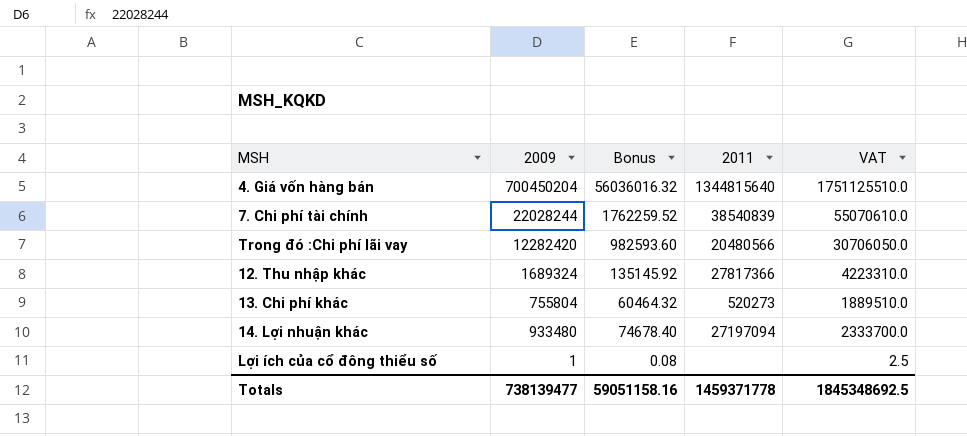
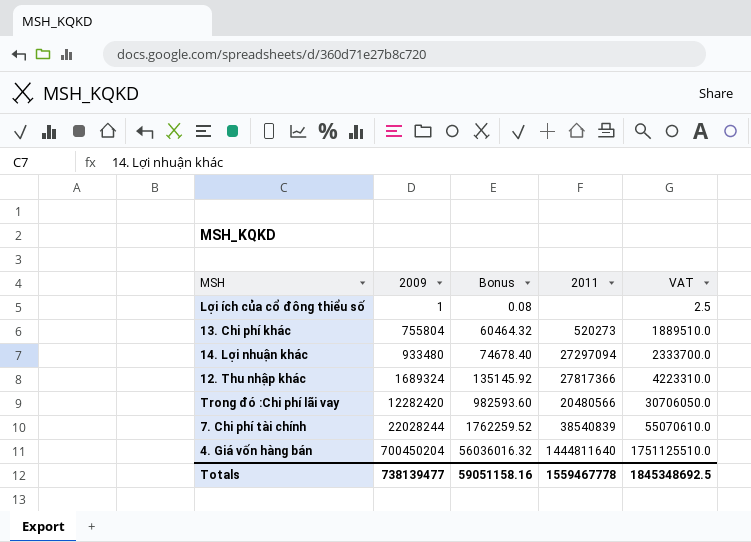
row order: none -> 2009 ascending
14. Lợi nhuận khác | 2011: 27197094 -> 27297094
4. Giá vốn hàng bán | 2011: 1344815640 -> 1444811640
Totals | 2011: 1459371778 -> 1559467778

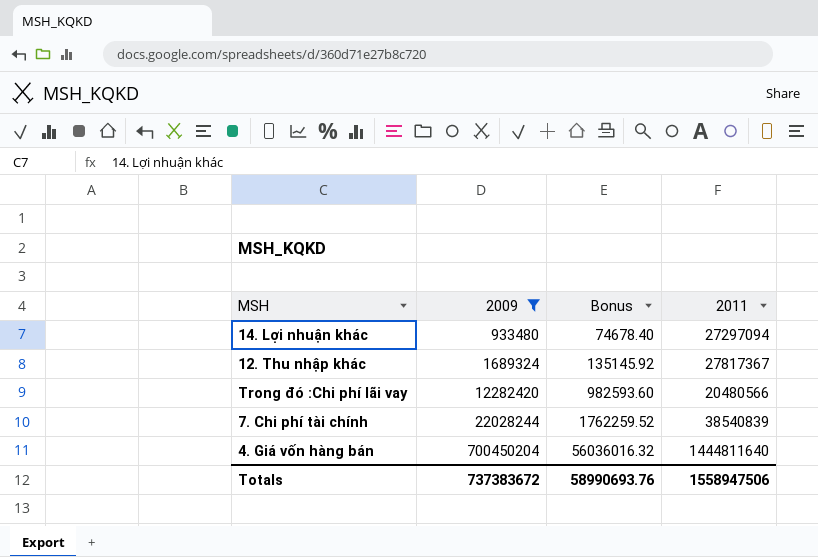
filter: none -> 2009 >= 933480
column VAT | formula: [2009] * 2.5 -> none
12. Thu nhập khác | 2011: 27817366 -> 27817367
Totals | 2009: 738139477 -> 737383672
Totals | Bonus: 59051158.16 -> 58990693.76
Totals | 2011: 1559467778 -> 1558947506

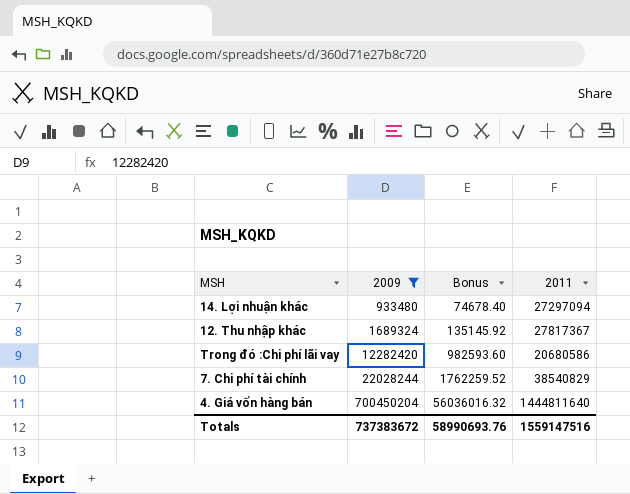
Trong đó :Chi phí lãi vay | 2011: 20480566 -> 20680586
7. Chi phí tài chính | 2011: 38540839 -> 38540829
Totals | 2011: 1558947506 -> 1559147516

